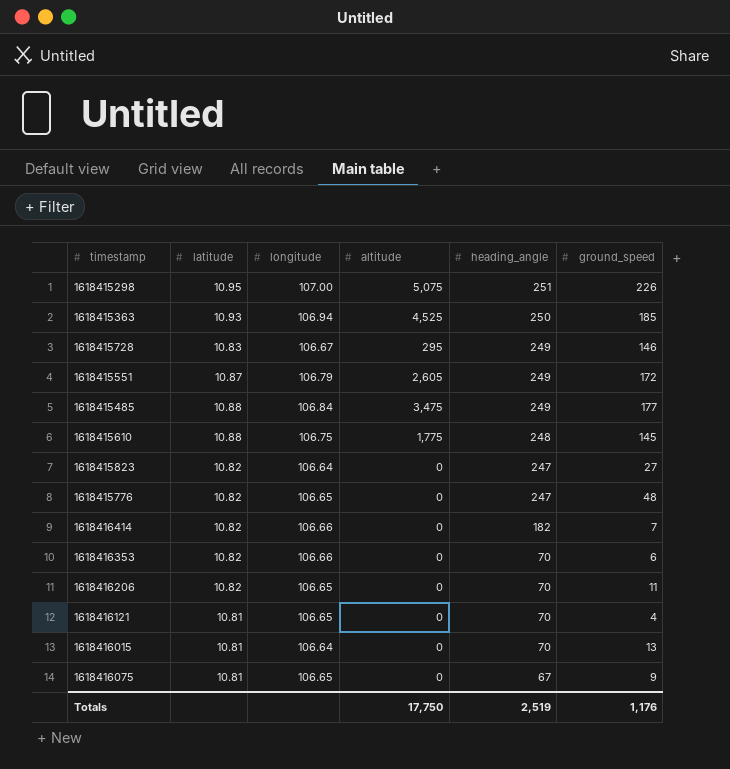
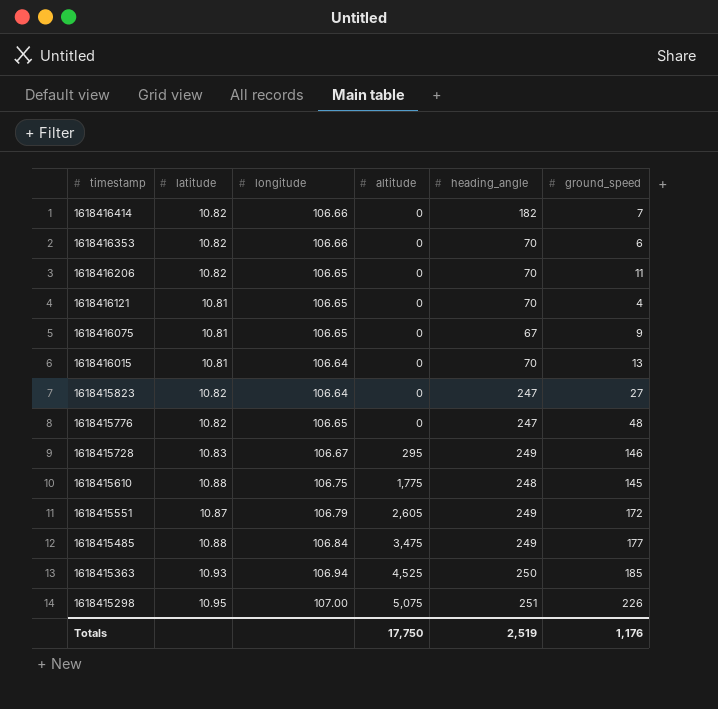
row order: heading_angle descending -> timestamp descending

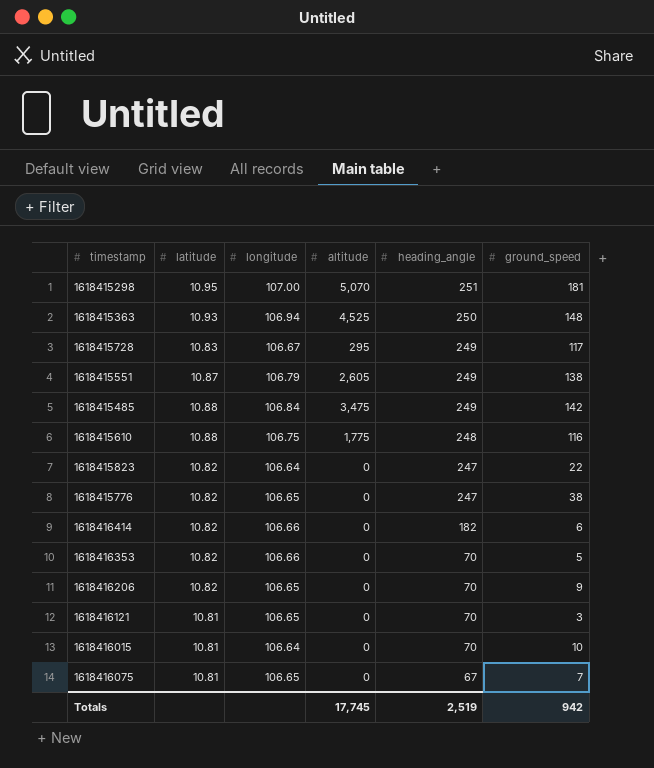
row order: timestamp descending -> heading_angle descending
1618415298 | altitude: 5,075 -> 5,070
1618415298 | ground_speed: 226 -> 181
1618415363 | ground_speed: 185 -> 148
1618415728 | ground_speed: 146 -> 117
1618415551 | ground_speed: 172 -> 138
1618415485 | ground_speed: 177 -> 142
1618415610 | ground_speed: 145 -> 116
1618415823 | ground_speed: 27 -> 22
1618415776 | ground_speed: 48 -> 38
1618416414 | ground_speed: 7 -> 6
1618416353 | ground_speed: 6 -> 5
1618416206 | ground_speed: 11 -> 9
1618416121 | ground_speed: 4 -> 3
1618416015 | ground_speed: 13 -> 10
1618416075 | ground_speed: 9 -> 7
Totals | altitude: 17,750 -> 17,745
Totals | ground_speed: 1,176 -> 942

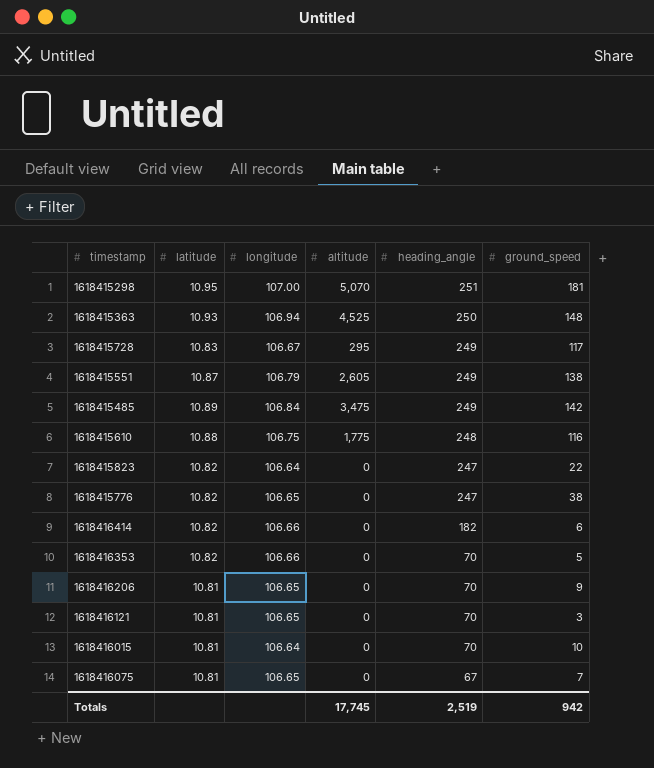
1618415485 | latitude: 10.88 -> 10.89
1618416206 | latitude: 10.82 -> 10.81

